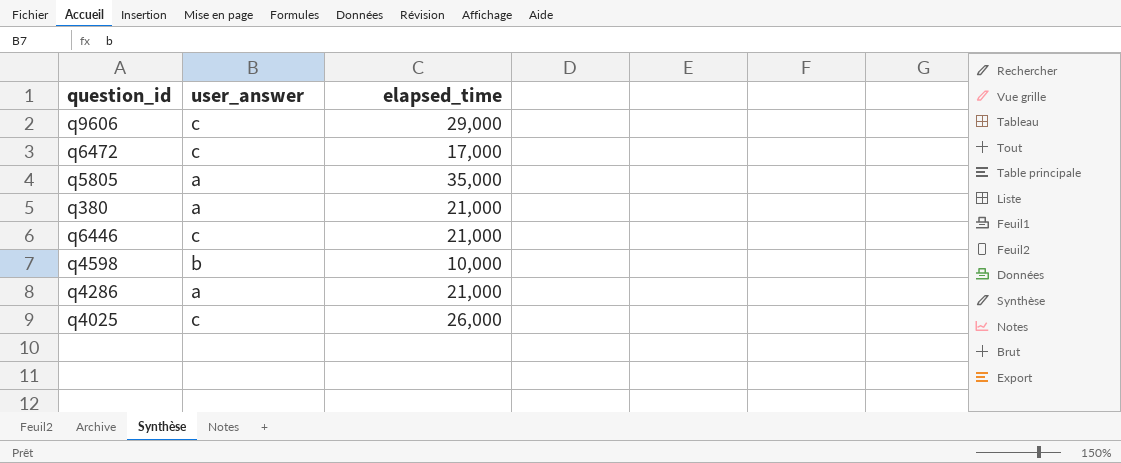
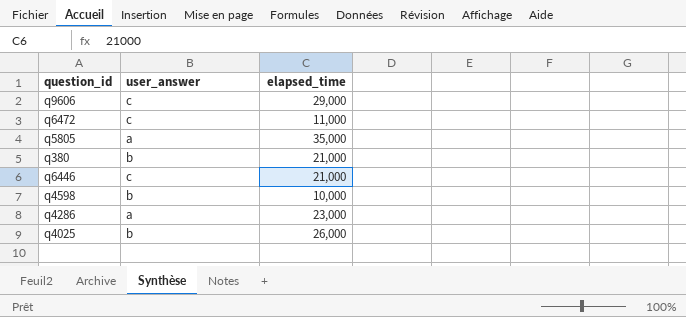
q6472 | elapsed_time: 17,000 -> 11,000
q380 | user_answer: a -> b
q4286 | elapsed_time: 21,000 -> 23,000
q4025 | user_answer: c -> b

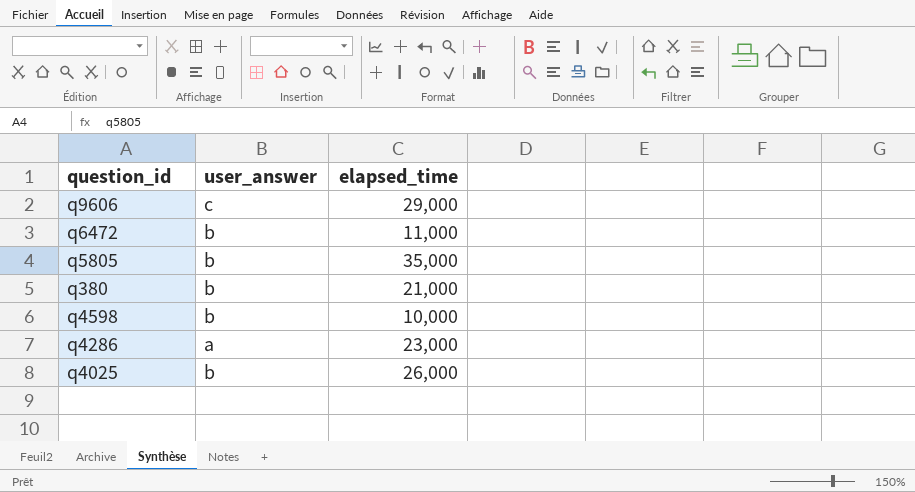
row q6446: c | 21,000 -> none
q6472 | user_answer: c -> b
q5805 | user_answer: a -> b

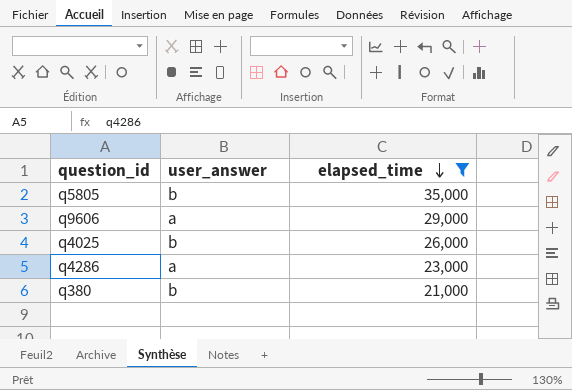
filter: none -> elapsed_time >= 21,000
row order: none -> elapsed_time descending
q9606 | user_answer: c -> a

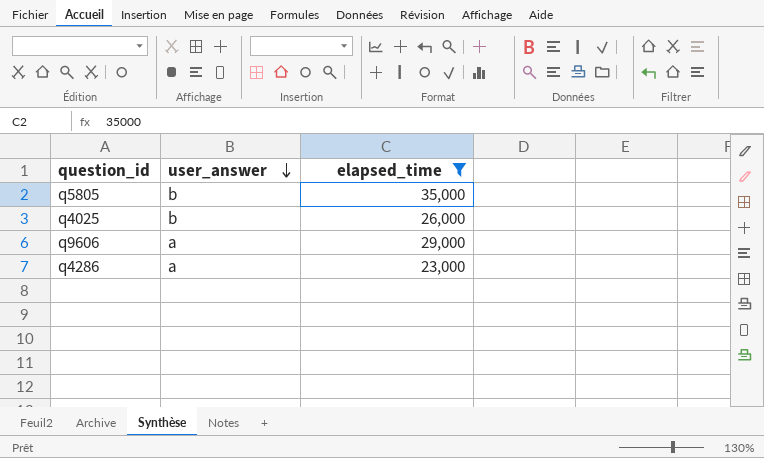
row order: elapsed_time descending -> user_answer descending
row q380: b | 21,000 -> none

